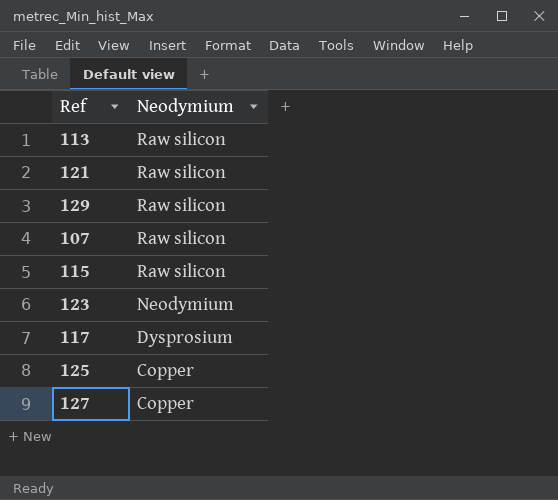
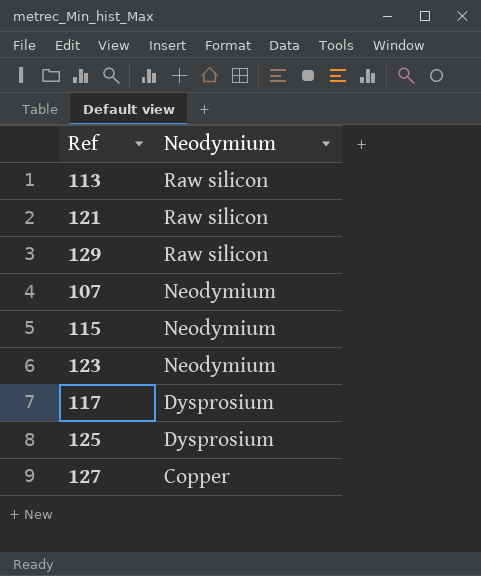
107 | Neodymium: Raw silicon -> Neodymium
115 | Neodymium: Raw silicon -> Neodymium
125 | Neodymium: Copper -> Dysprosium

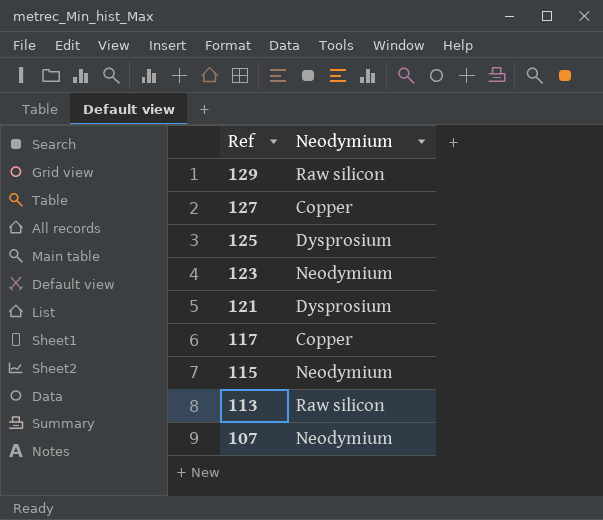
row order: Neodymium descending -> Ref descending
121 | Neodymium: Raw silicon -> Dysprosium
117 | Neodymium: Dysprosium -> Copper

